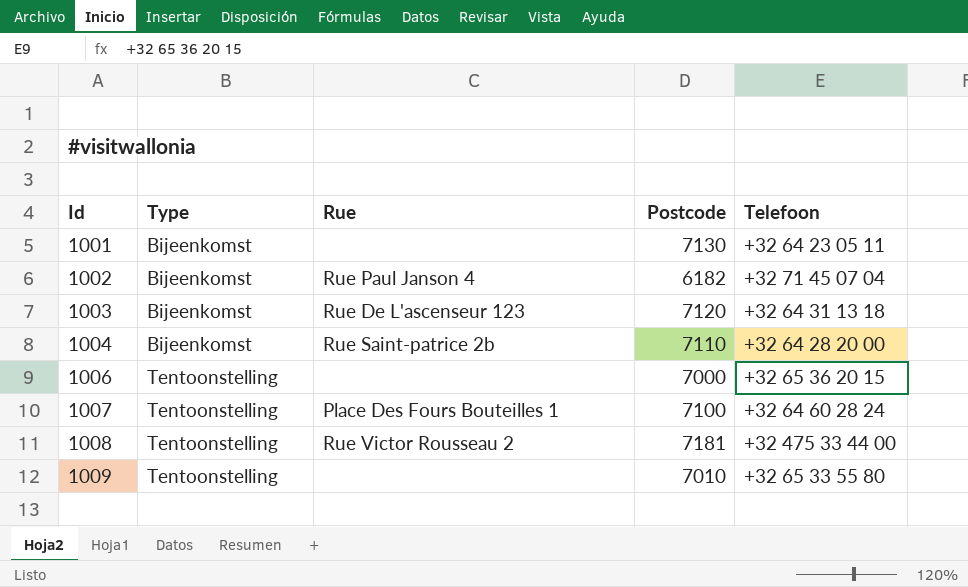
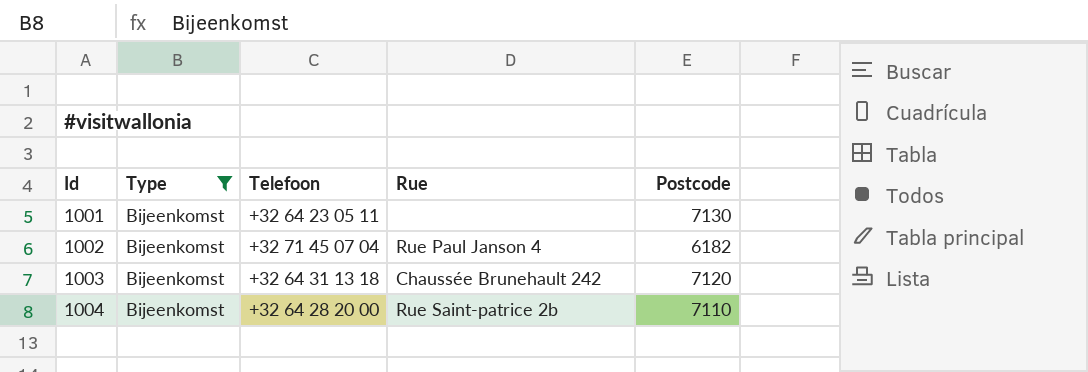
filter: none -> Type = Bijeenkomst
column Telefoon | position: 5 -> 3
1003 | Rue: Rue De L'ascenseur 123 -> Chaussée Brunehault 242

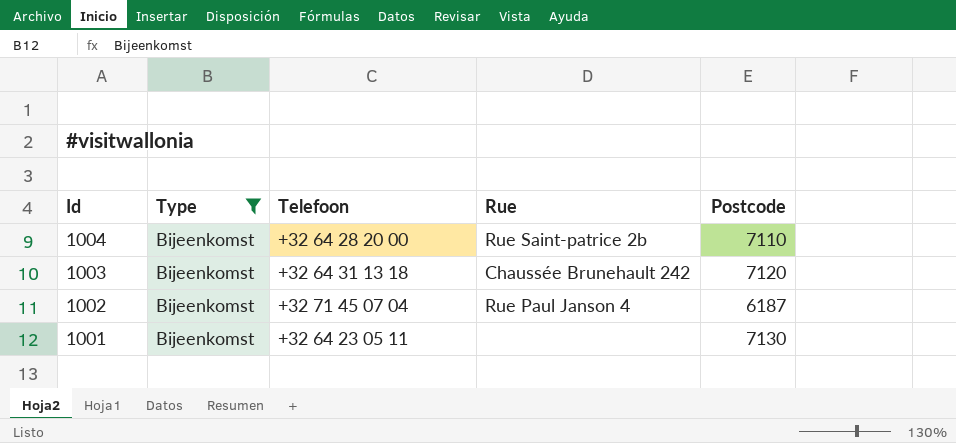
row order: Id ascending -> Id descending
1002 | Postcode: 6182 -> 6187

